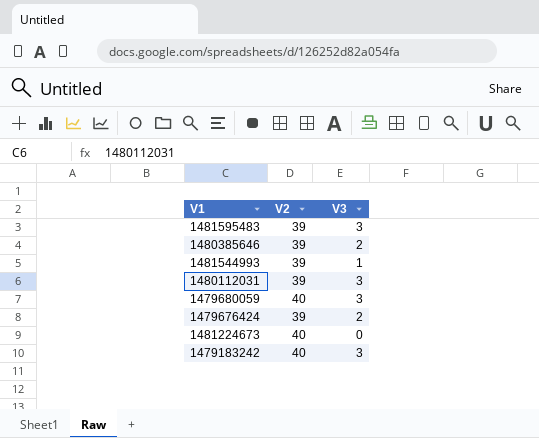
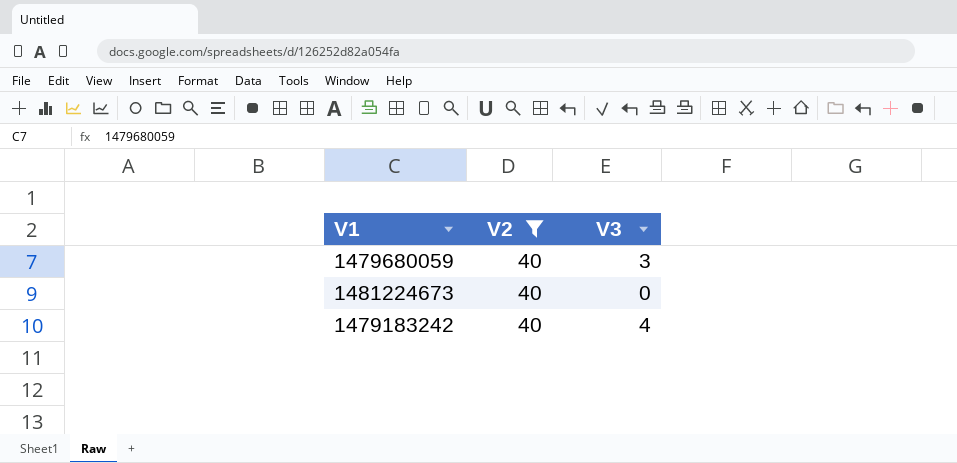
filter: none -> V2 = 40
1479183242 | V3: 3 -> 4

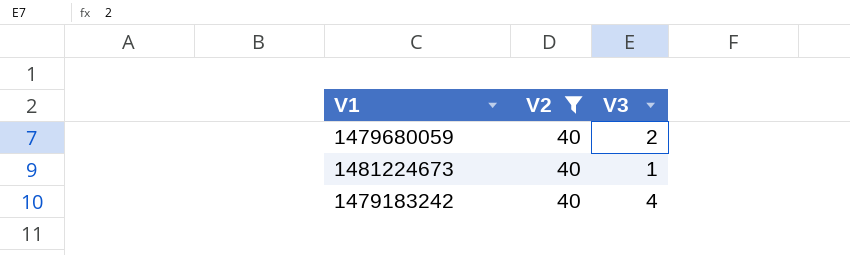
1479680059 | V3: 3 -> 2
1481224673 | V3: 0 -> 1

